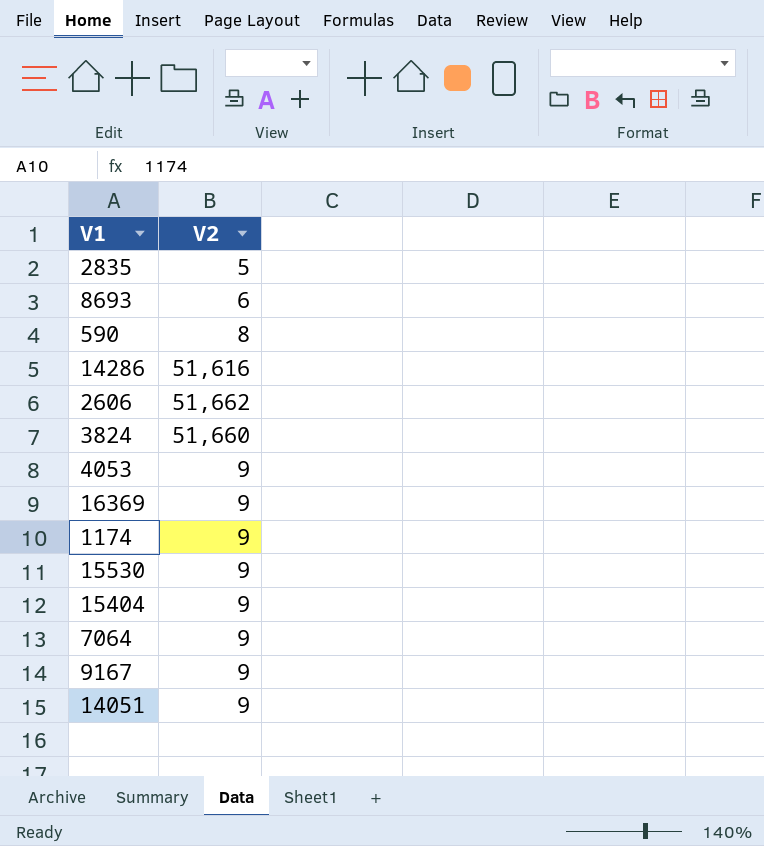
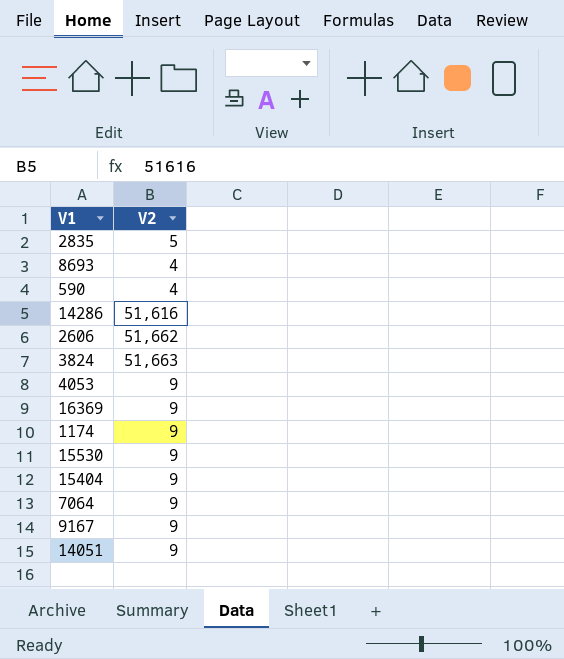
8693 | V2: 6 -> 4
590 | V2: 8 -> 4
3824 | V2: 51,660 -> 51,663

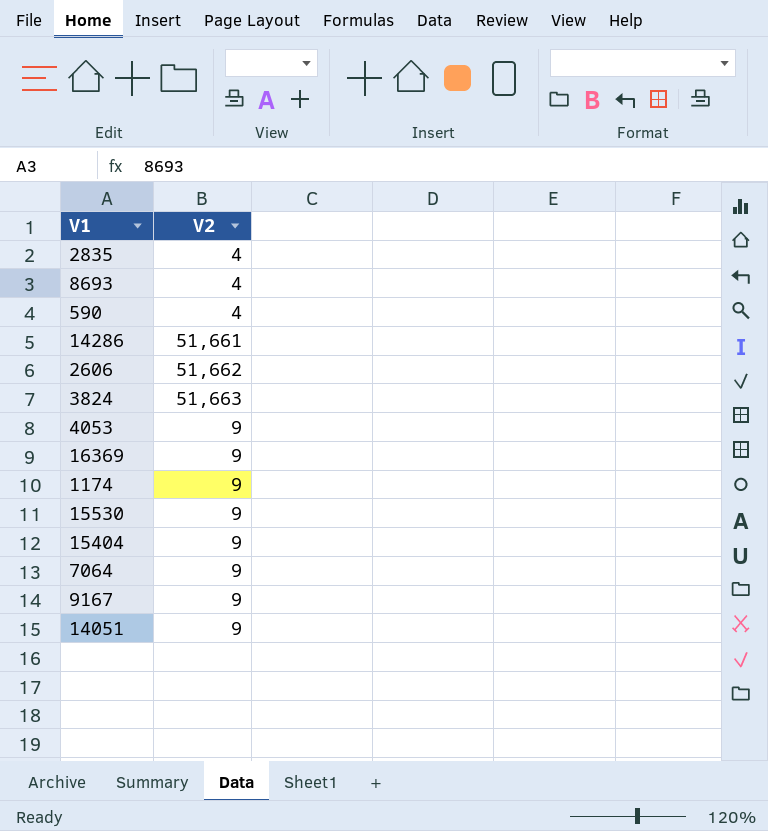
2835 | V2: 5 -> 4
14286 | V2: 51,616 -> 51,661

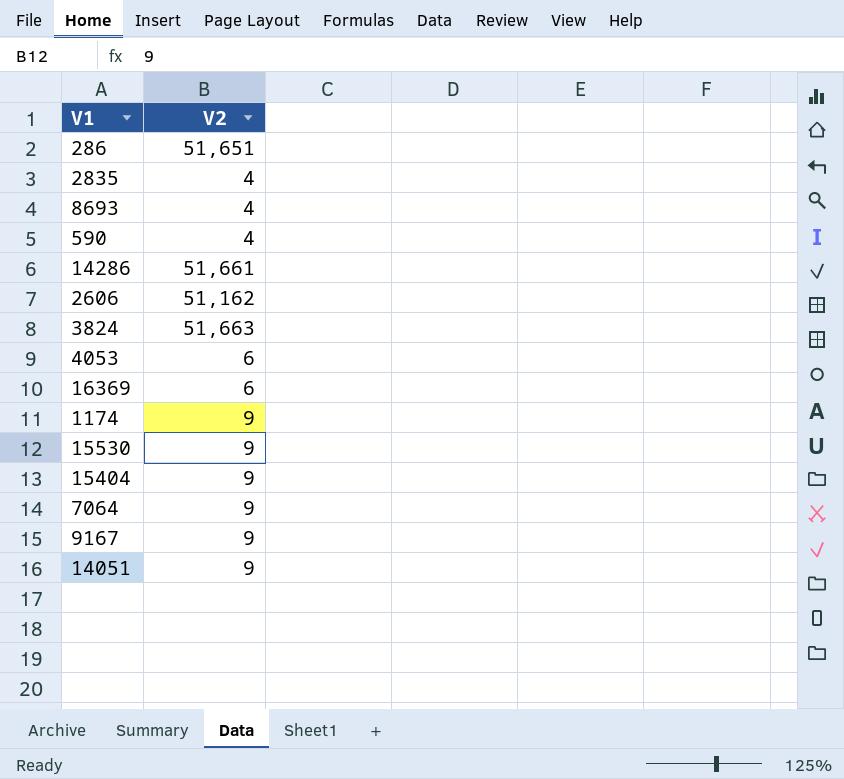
row 286: none -> 51,651
2606 | V2: 51,662 -> 51,162
4053 | V2: 9 -> 6
16369 | V2: 9 -> 6

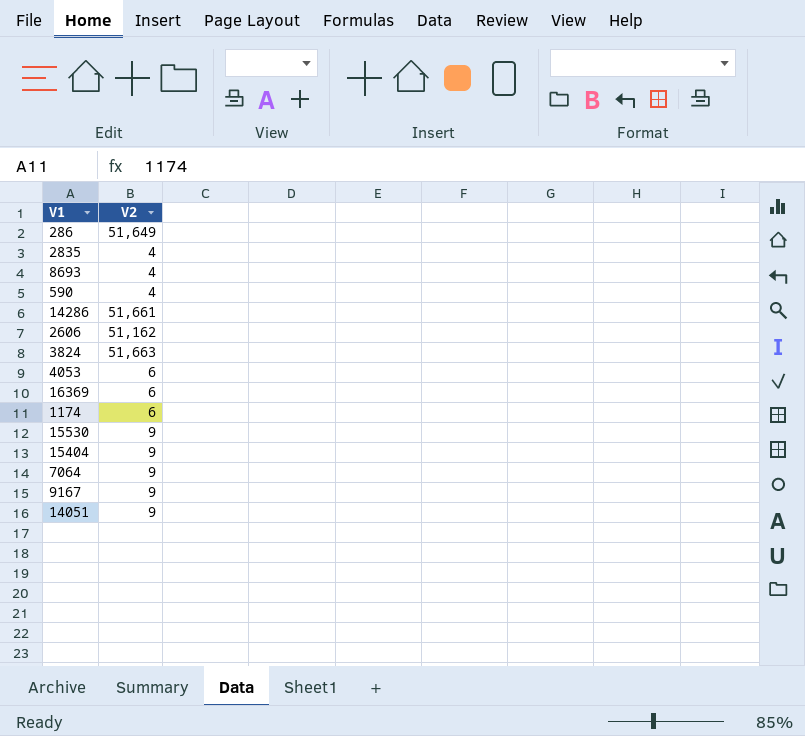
286 | V2: 51,651 -> 51,649
1174 | V2: 9 -> 6

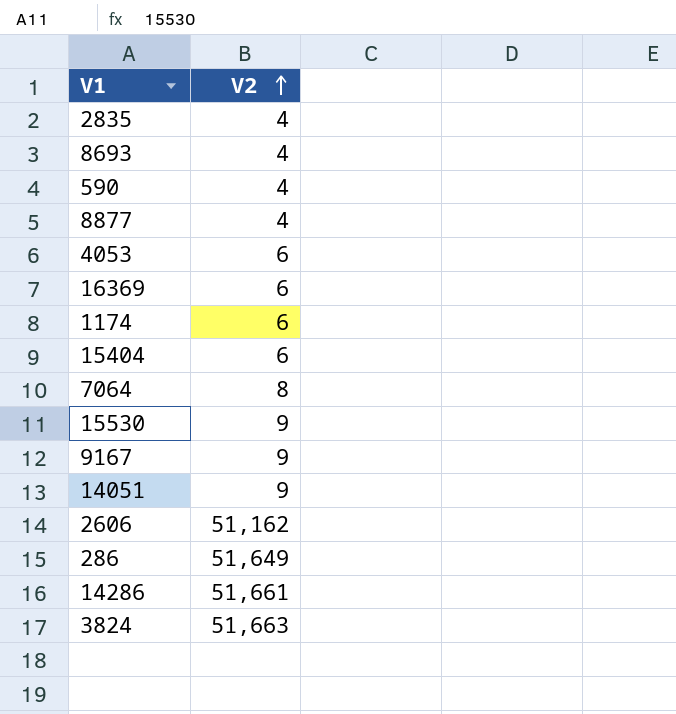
row order: none -> V2 ascending
row 8877: none -> 4
15404 | V2: 9 -> 6
7064 | V2: 9 -> 8

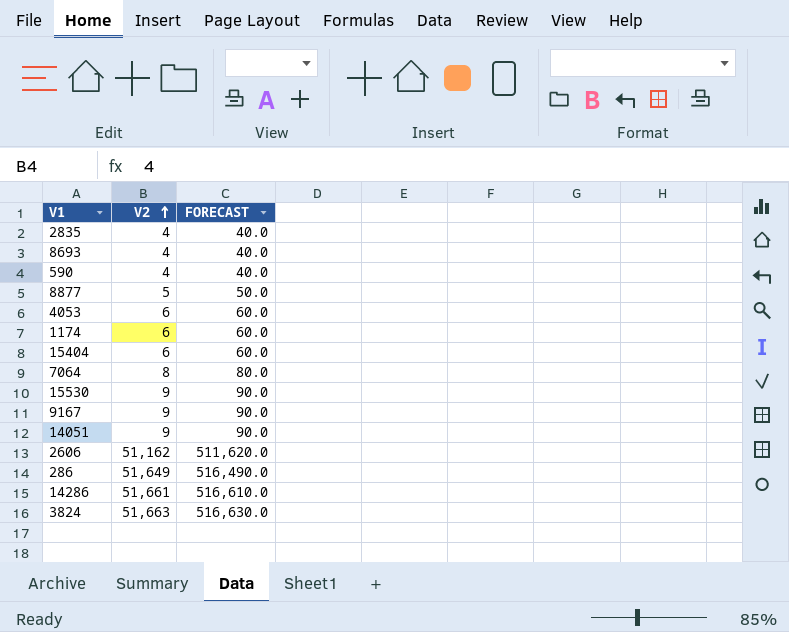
column FORECAST | formula: none -> [V2] * 10
row 16369: 6 -> none
8877 | V2: 4 -> 5

